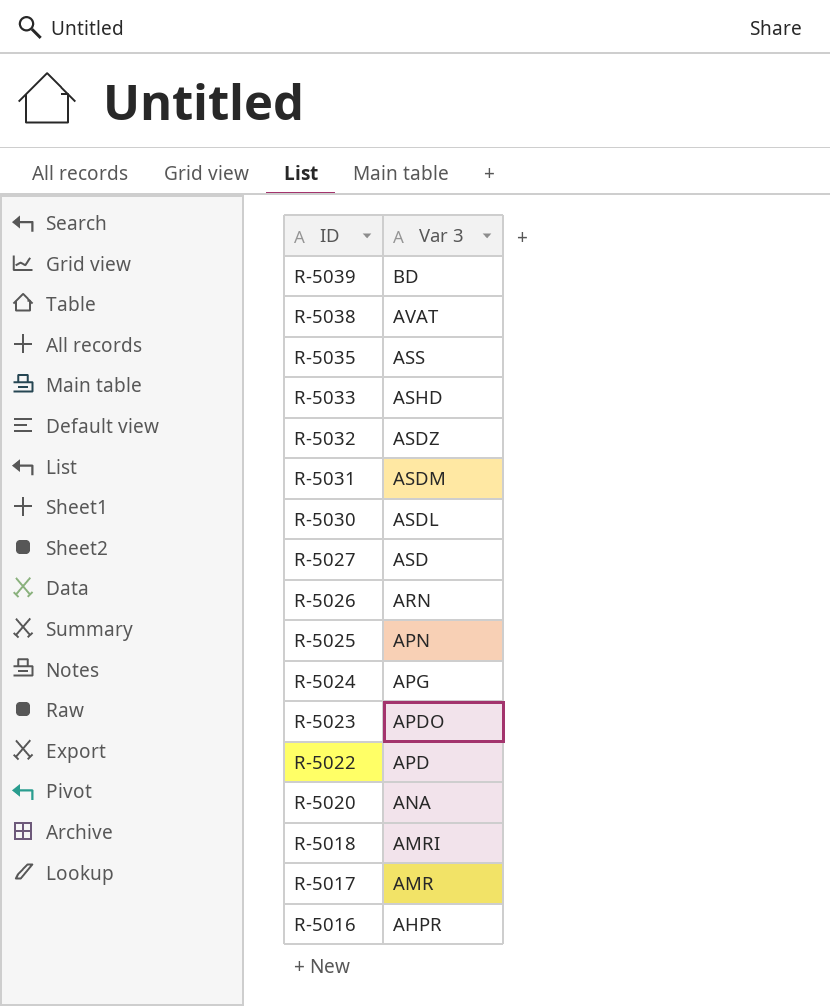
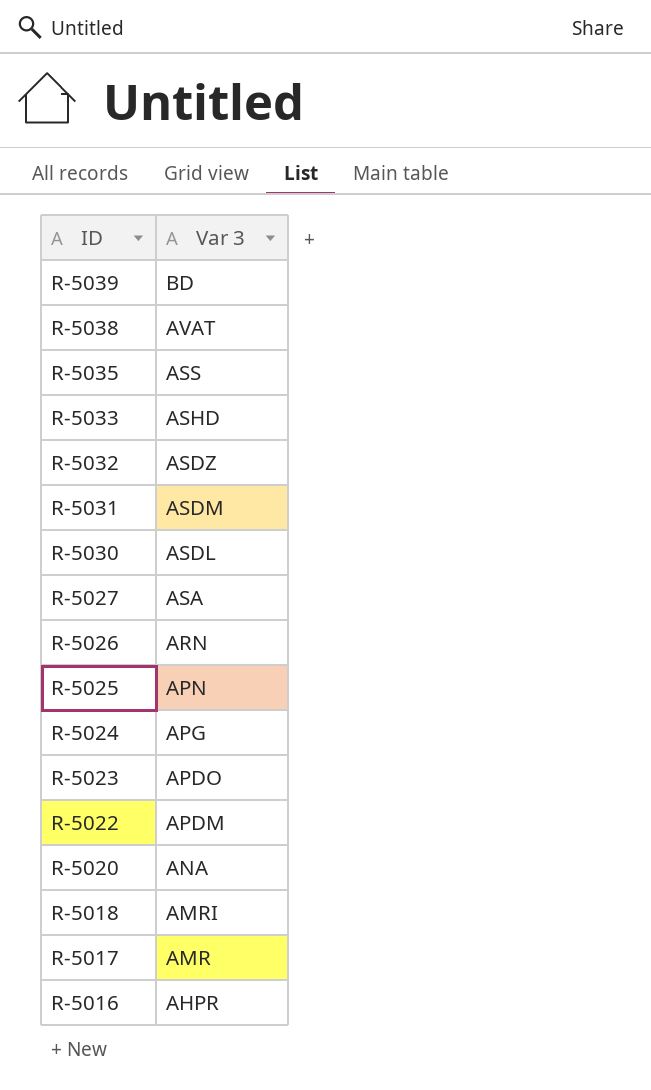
R-5027 | Var 3: ASD -> ASA
R-5022 | Var 3: APD -> APDM

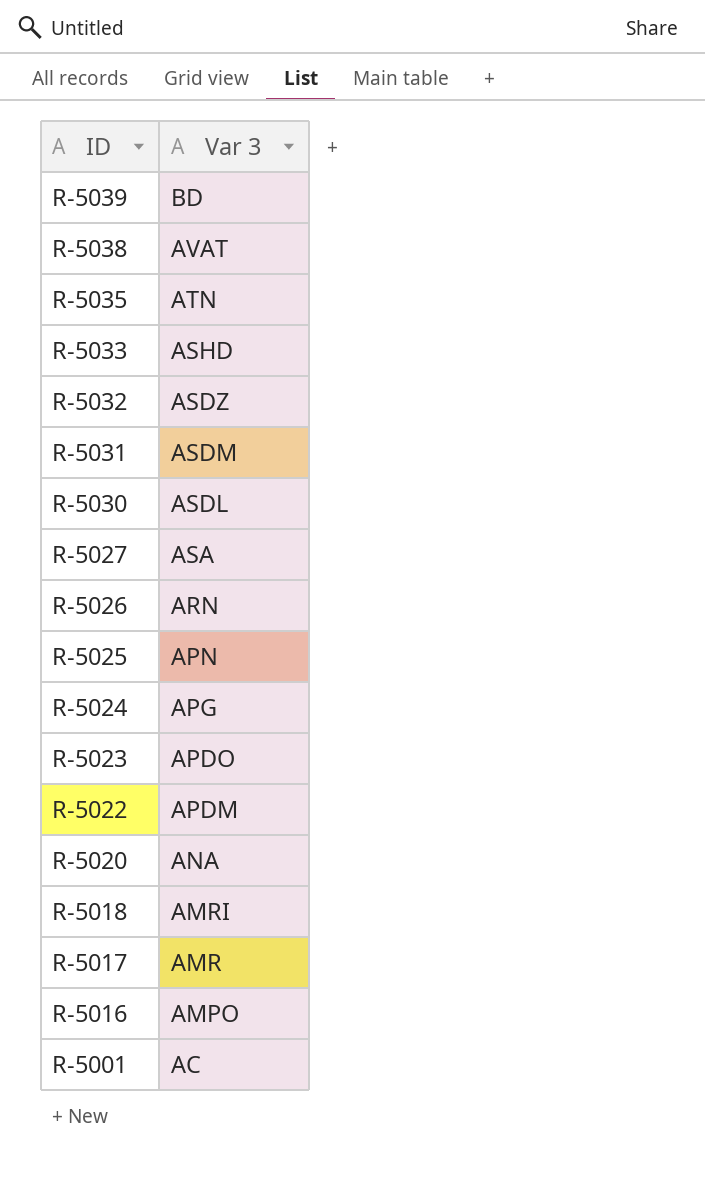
R-5035 | Var 3: ASS -> ATN
R-5016 | Var 3: AHPR -> AMPO
row R-5001: none -> AC

